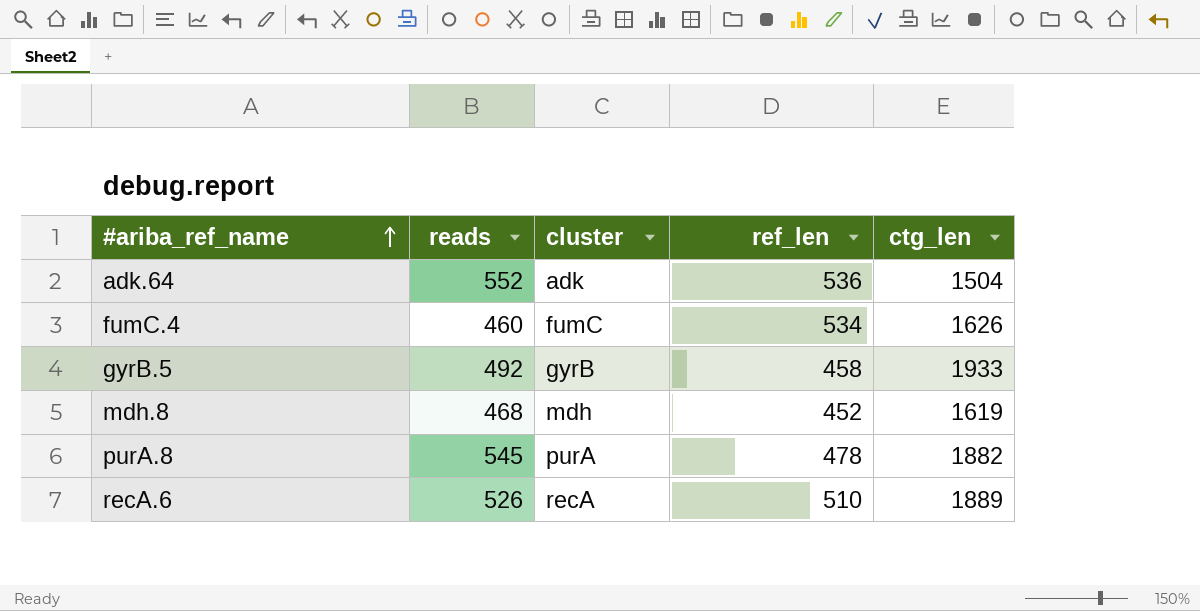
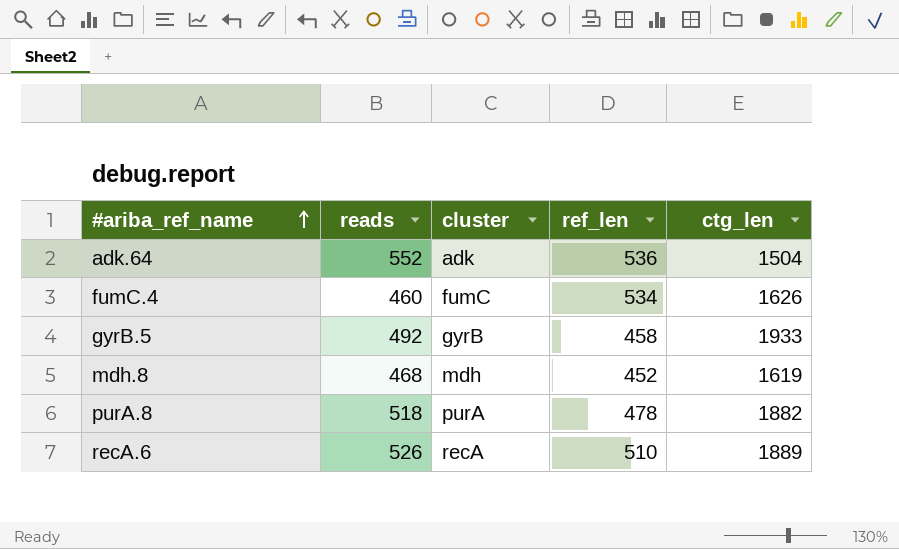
purA.8 | reads: 545 -> 518

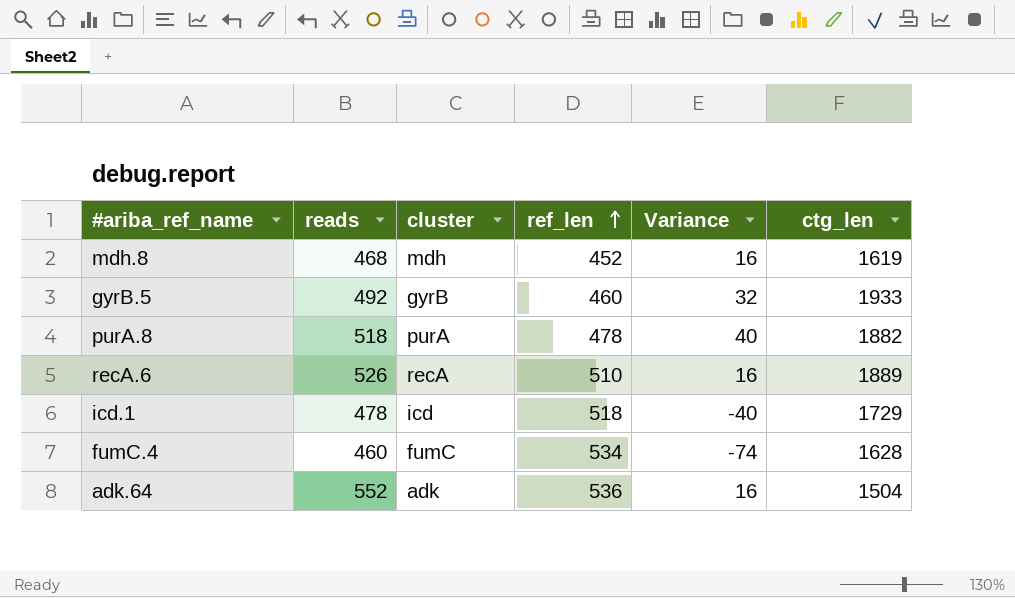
row order: #ariba_ref_name ascending -> ref_len ascending
column Variance | formula: none -> [reads] - [ref_len]
gyrB.5 | ref_len: 458 -> 460
row icd.1: none -> 478 | icd | 518 | -40 | 1729
fumC.4 | ctg_len: 1626 -> 1628

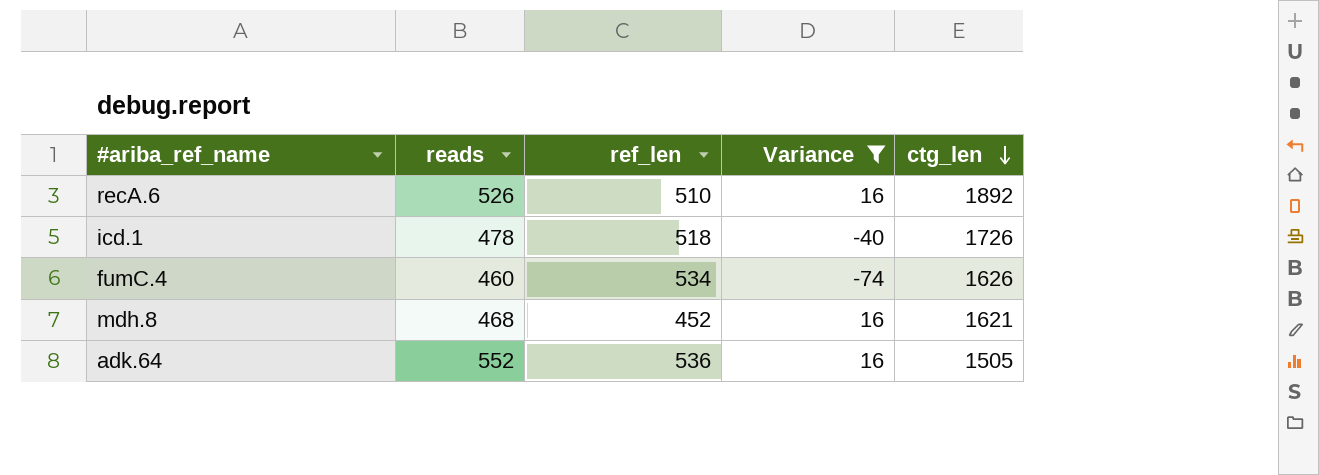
filter: none -> Variance <= 16
row order: ref_len ascending -> ctg_len descending
column cluster | position: 3 -> none
recA.6 | ctg_len: 1889 -> 1892
icd.1 | ctg_len: 1729 -> 1726
fumC.4 | ctg_len: 1628 -> 1626
mdh.8 | ctg_len: 1619 -> 1621
adk.64 | ctg_len: 1504 -> 1505

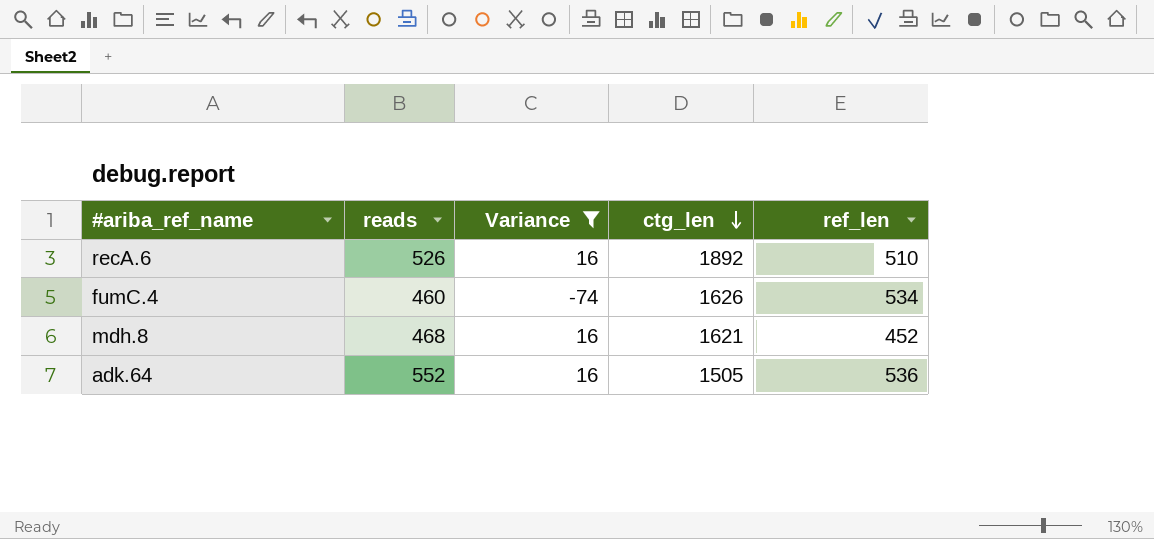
column ref_len | position: 3 -> 5
row icd.1: 478 | 518 | -40 | 1726 -> none

